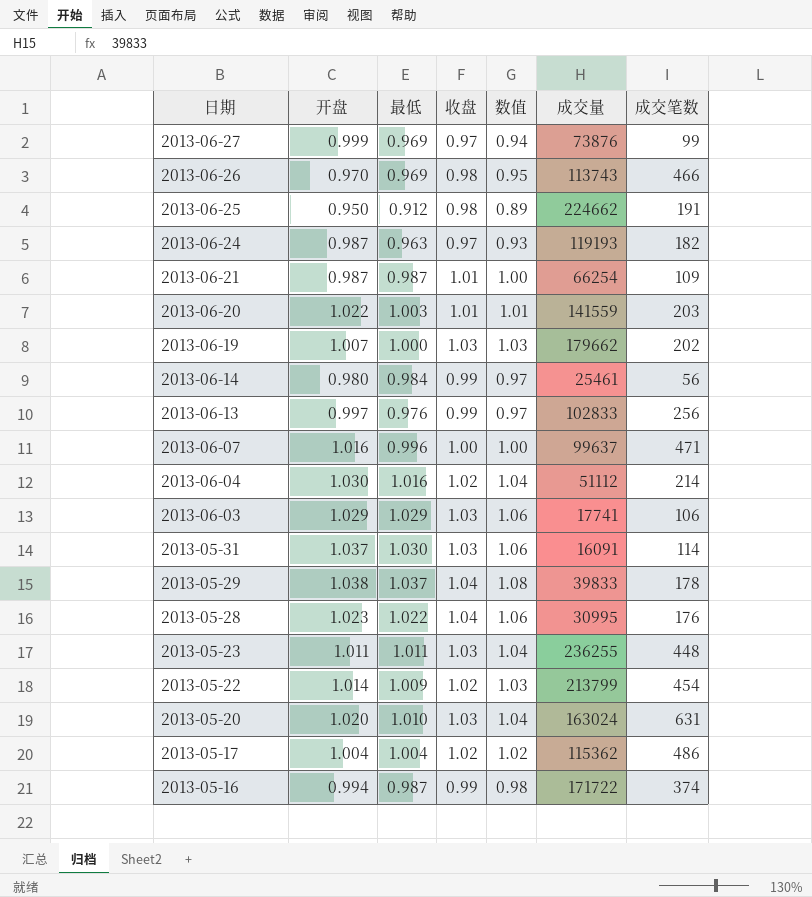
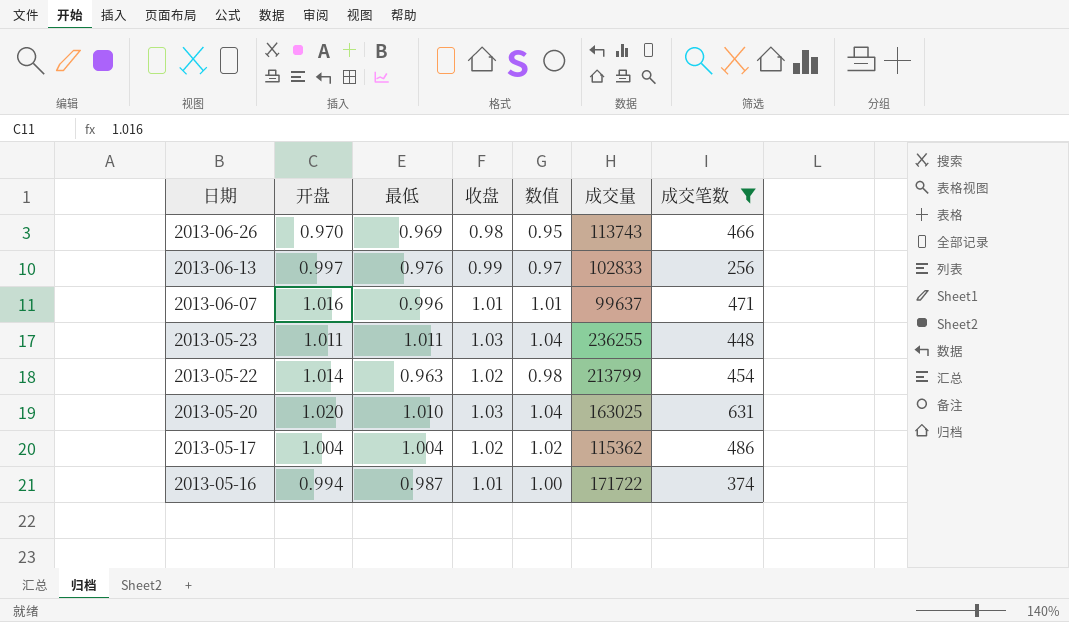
filter: none -> 成交笔数 >= 256
2013-06-07 | 收盘: 1.00 -> 1.01
2013-06-07 | 数值: 1.00 -> 1.01
2013-05-22 | 最低: 1.009 -> 0.963
2013-05-22 | 数值: 1.03 -> 0.98
2013-05-20 | 成交量: 163024 -> 163025
2013-05-16 | 收盘: 0.99 -> 1.01
2013-05-16 | 数值: 0.98 -> 1.00

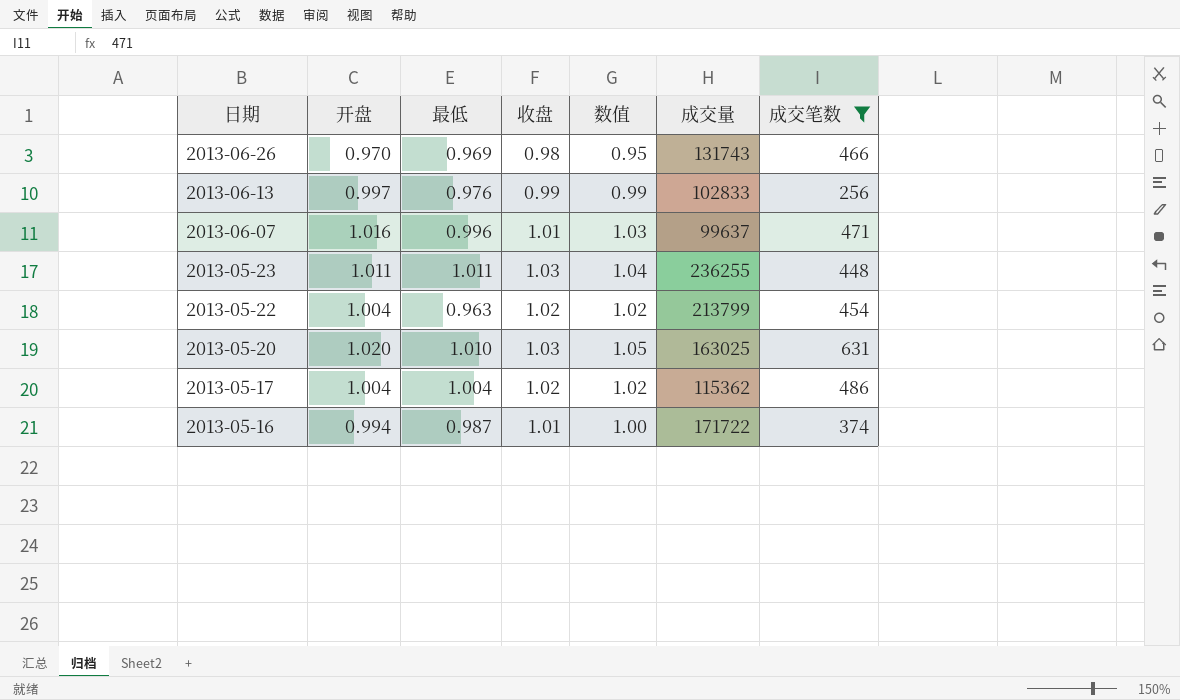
column 数值 | formula: [最低] * [收盘] -> [开盘] * [收盘]
2013-06-26 | 成交量: 113743 -> 131743
2013-05-22 | 开盘: 1.014 -> 1.004

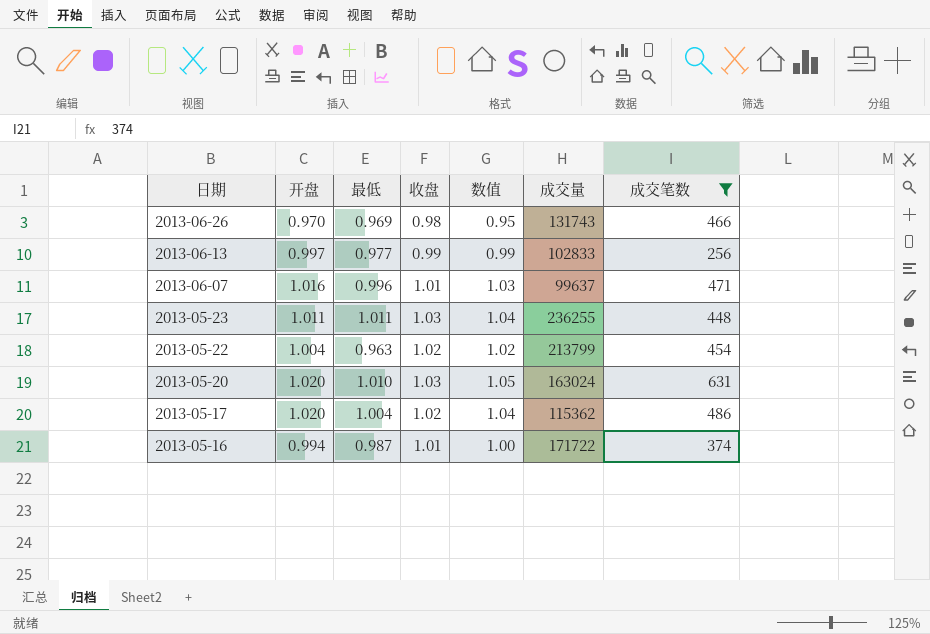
2013-06-13 | 最低: 0.976 -> 0.977
2013-05-20 | 成交量: 163025 -> 163024
2013-05-17 | 开盘: 1.004 -> 1.020
2013-05-17 | 数值: 1.02 -> 1.04

